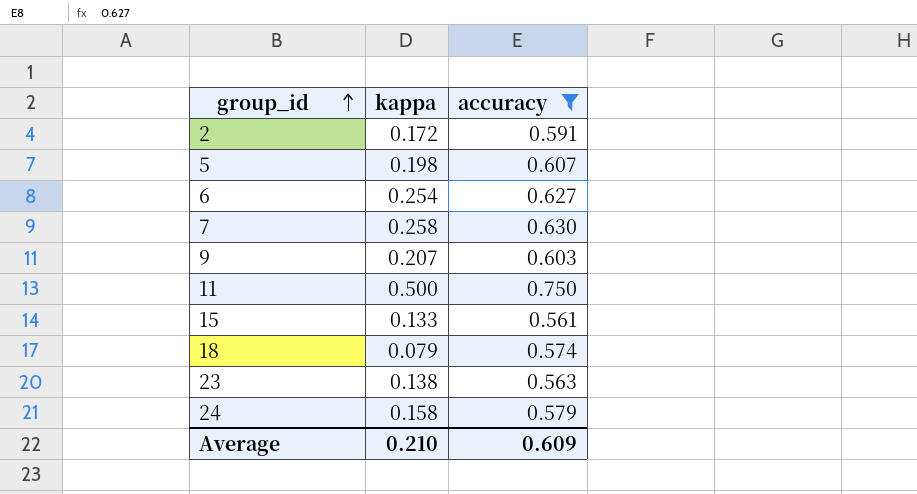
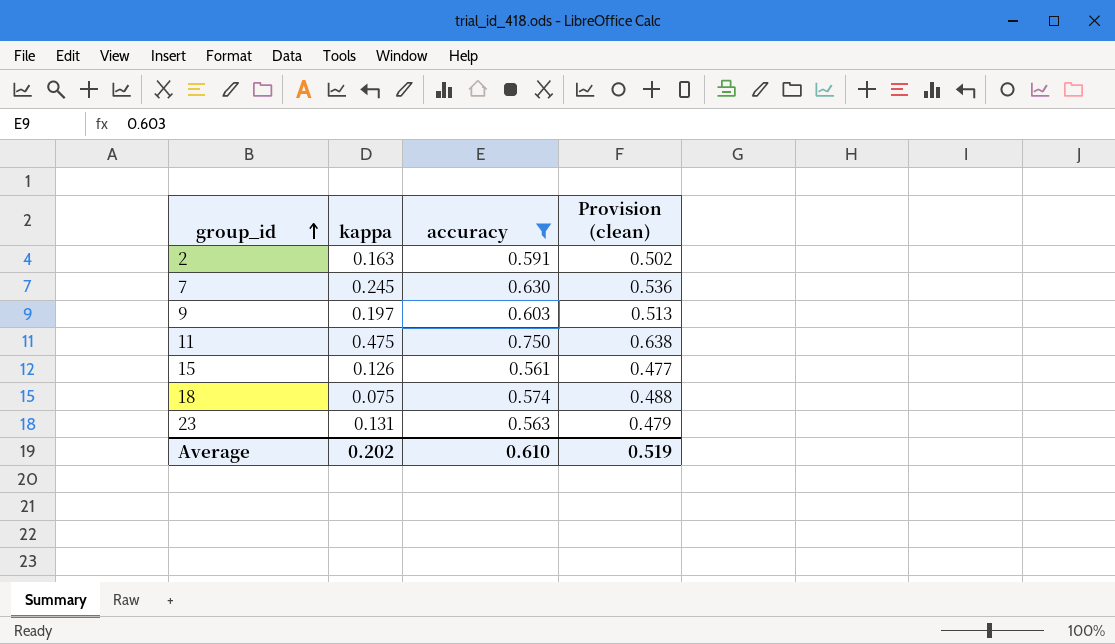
column Provision (clean) | formula: none -> [accuracy] * 0.85
row 5: 0.198 | 0.607 -> none
row 6: 0.254 | 0.627 -> none
row 24: 0.158 | 0.579 -> none
2 | kappa: 0.172 -> 0.163
7 | kappa: 0.258 -> 0.245
9 | kappa: 0.207 -> 0.197
11 | kappa: 0.500 -> 0.475
15 | kappa: 0.133 -> 0.126
18 | kappa: 0.079 -> 0.075
23 | kappa: 0.138 -> 0.131
Average | kappa: 0.210 -> 0.202
Average | accuracy: 0.609 -> 0.610

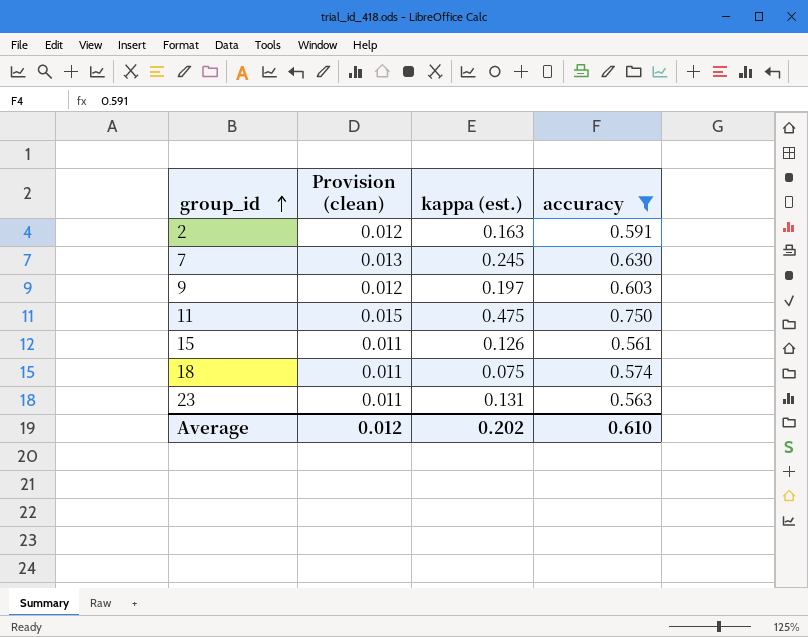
column Provision (clean) | formula: [accuracy] * 0.85 -> [accuracy] * 0.02
column Provision (clean) | position: 4 -> 2
column name: kappa -> kappa (est.)
Average | Provision (clean): 0.519 -> 0.012

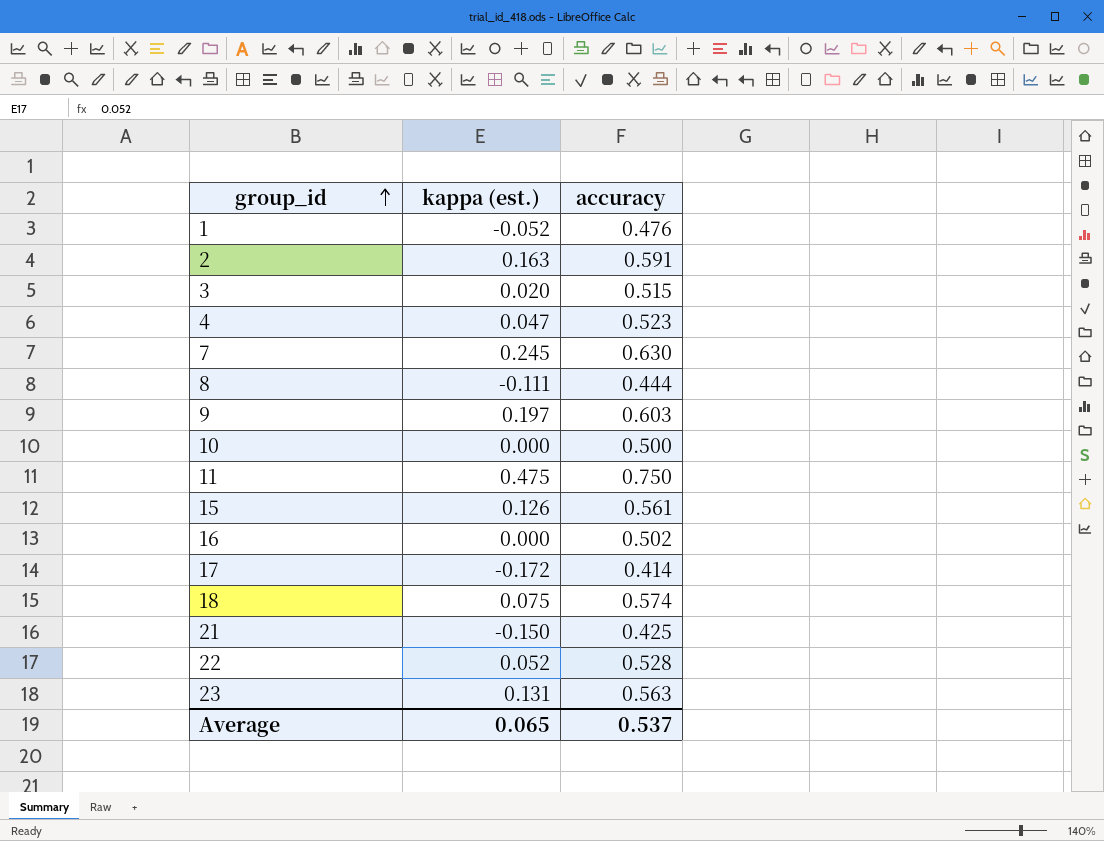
filter: accuracy >= 0.561 -> none
column Provision (clean) | formula: [accuracy] * 0.02 -> none
Average | kappa (est.): 0.202 -> 0.065
Average | accuracy: 0.610 -> 0.537

